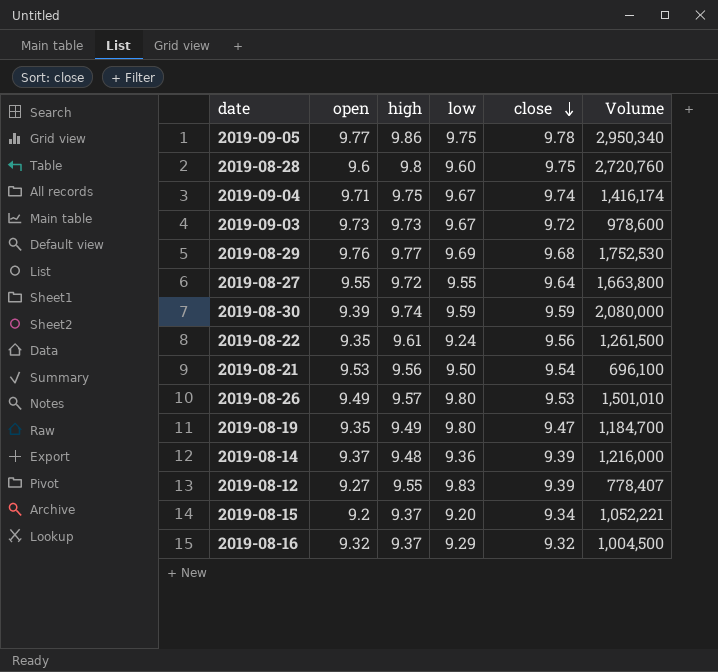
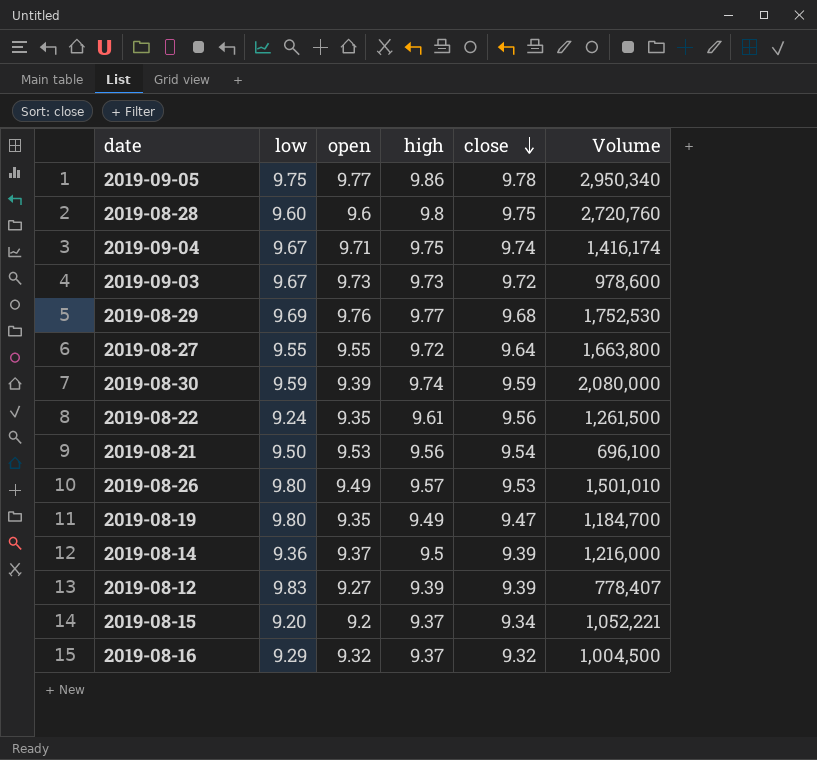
column low | position: 4 -> 2
2019-08-14 | high: 9.48 -> 9.5
2019-08-12 | high: 9.55 -> 9.39

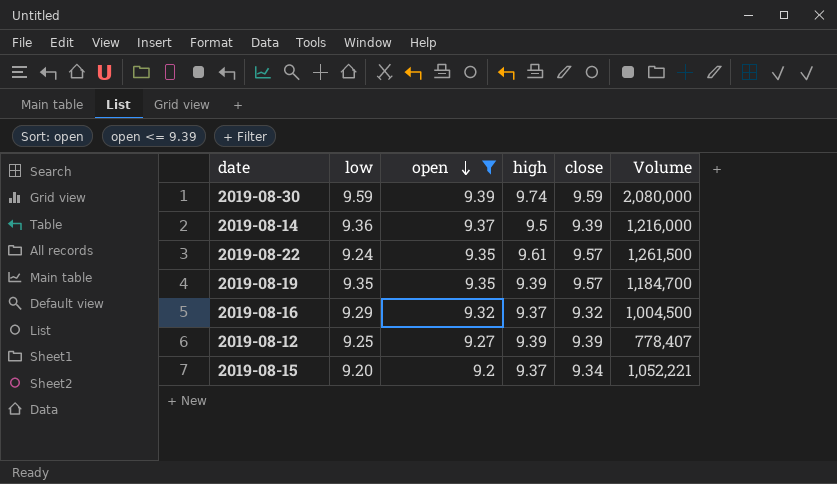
filter: none -> open <= 9.39
row order: close descending -> open descending
2019-08-22 | close: 9.56 -> 9.57
2019-08-19 | low: 9.80 -> 9.35
2019-08-19 | high: 9.49 -> 9.39
2019-08-19 | close: 9.47 -> 9.57
2019-08-12 | low: 9.83 -> 9.25

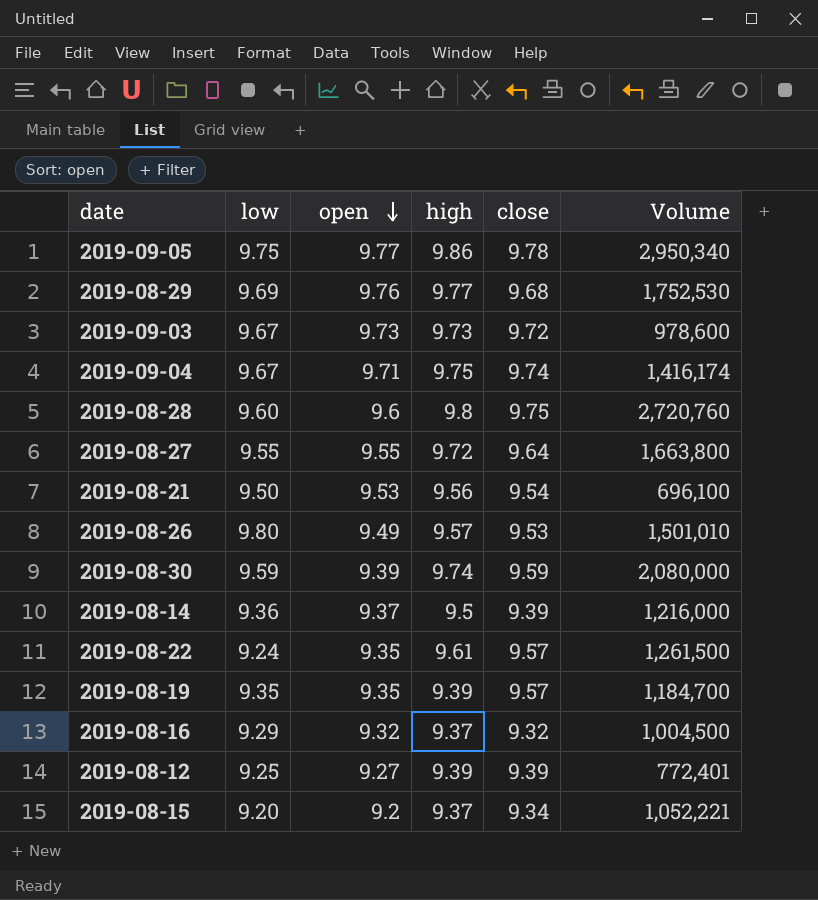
filter: open <= 9.39 -> none
2019-08-12 | Volume: 778,407 -> 772,401

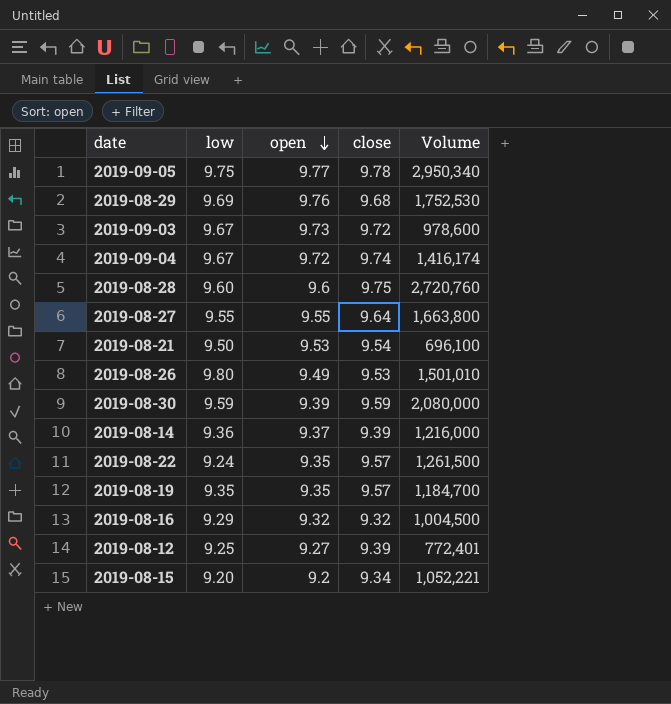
column high | position: 4 -> none
2019-09-04 | open: 9.71 -> 9.72

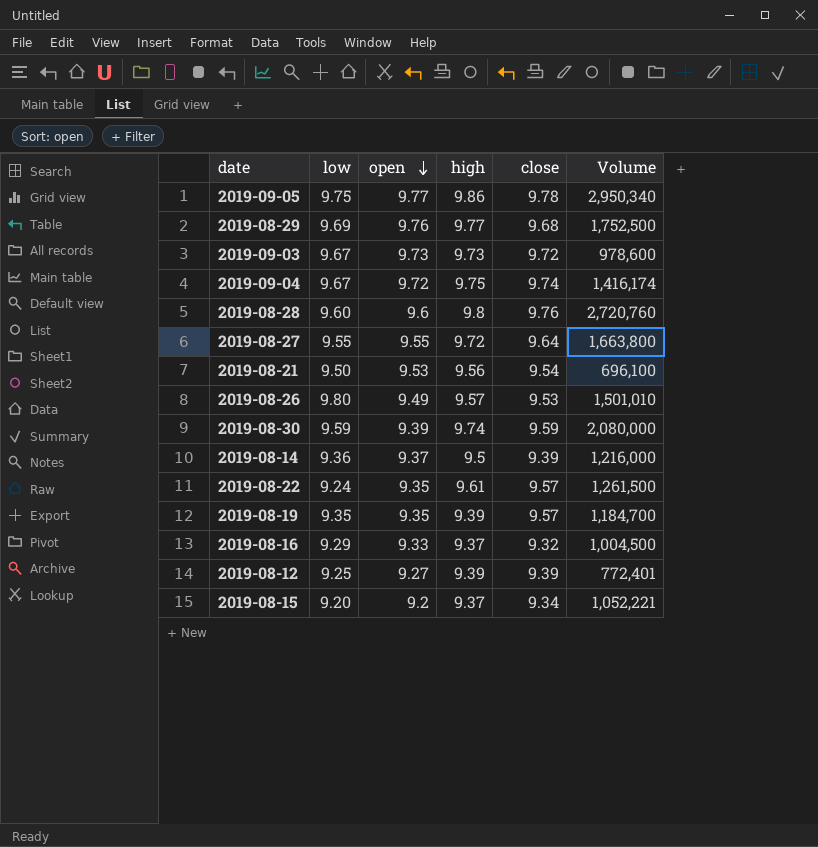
column high | position: none -> 4
2019-08-29 | Volume: 1,752,530 -> 1,752,500
2019-08-28 | close: 9.75 -> 9.76
2019-08-16 | open: 9.32 -> 9.33

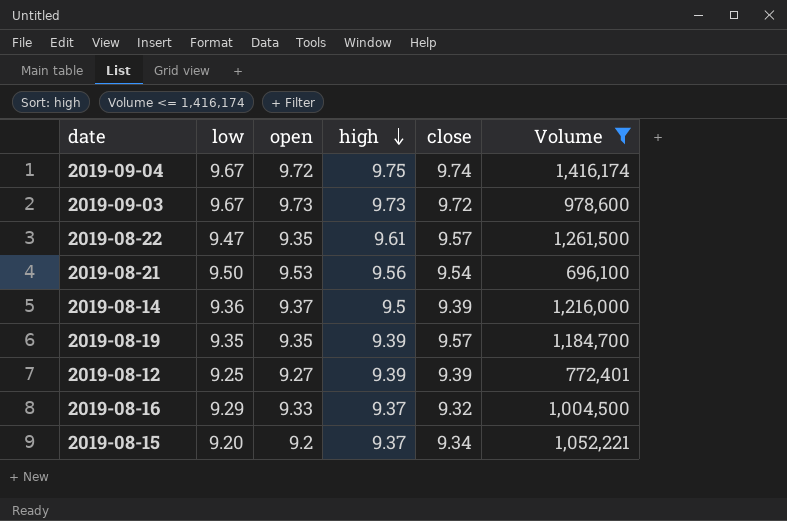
filter: none -> Volume <= 1,416,174
row order: open descending -> high descending
2019-08-22 | low: 9.24 -> 9.47

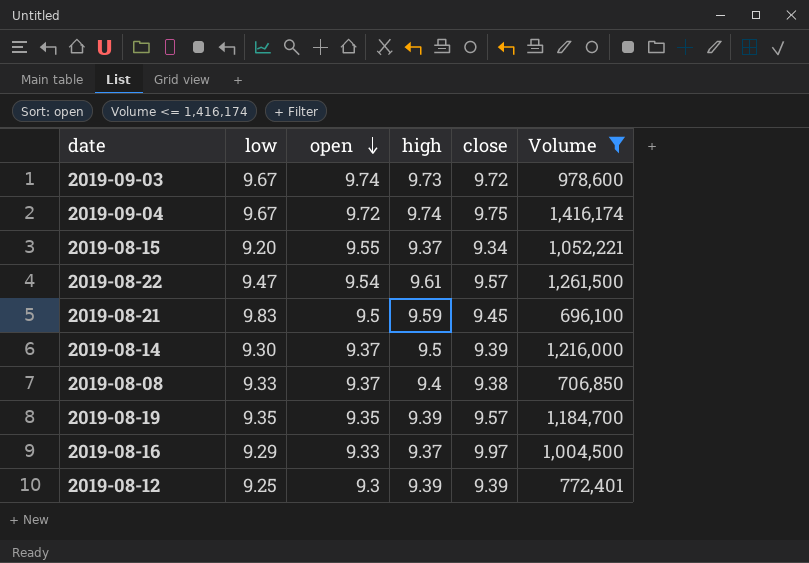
row order: high descending -> open descending
2019-09-03 | open: 9.73 -> 9.74
2019-09-04 | high: 9.75 -> 9.74
2019-09-04 | close: 9.74 -> 9.75
2019-08-15 | open: 9.2 -> 9.55
2019-08-22 | open: 9.35 -> 9.54
2019-08-21 | low: 9.50 -> 9.83
2019-08-21 | open: 9.53 -> 9.5
2019-08-21 | high: 9.56 -> 9.59
2019-08-21 | close: 9.54 -> 9.45
2019-08-14 | low: 9.36 -> 9.30
row 2019-08-08: none -> 9.33 | 9.37 | 9.4 | 9.38 | 706,850
2019-08-16 | close: 9.32 -> 9.97
2019-08-12 | open: 9.27 -> 9.3

